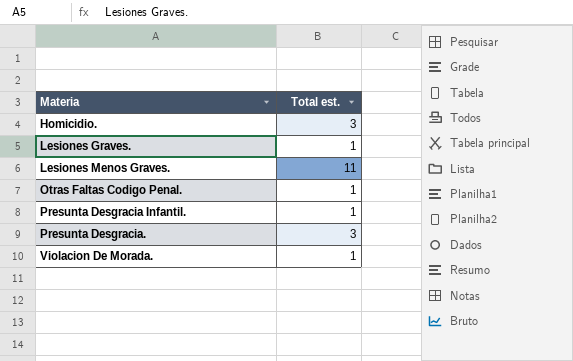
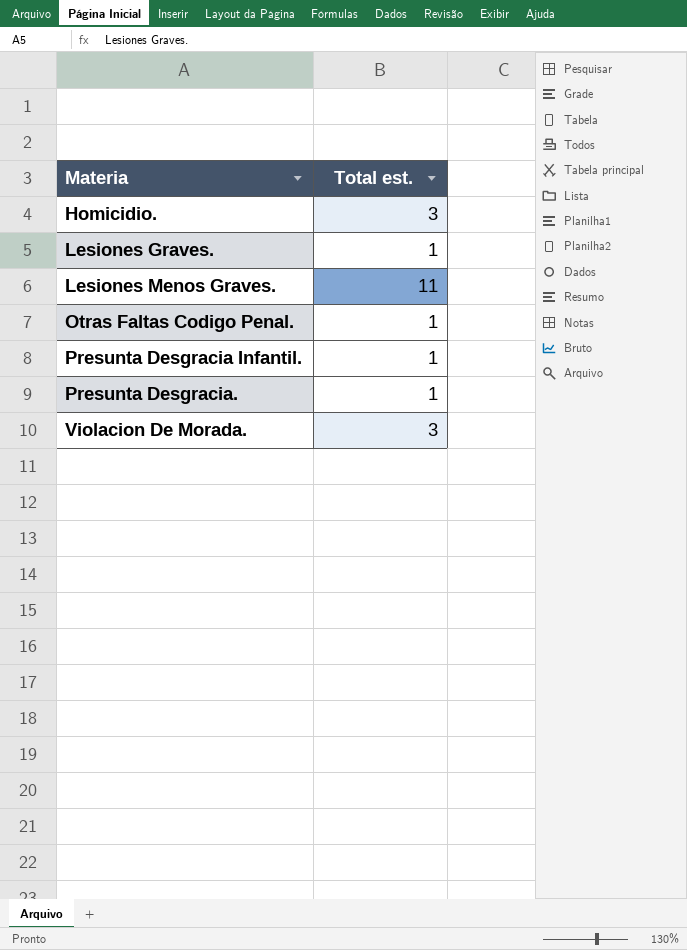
Presunta Desgracia. | Total est.: 3 -> 1
Violacion De Morada. | Total est.: 1 -> 3

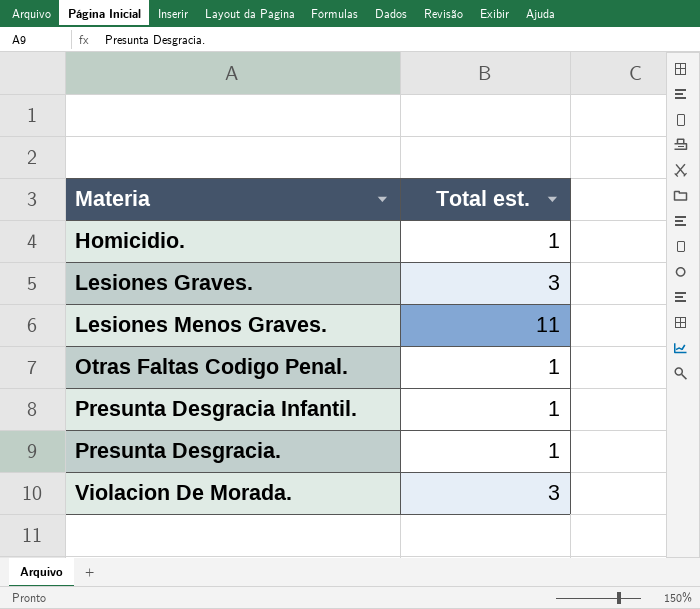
Homicidio. | Total est.: 3 -> 1
Lesiones Graves. | Total est.: 1 -> 3

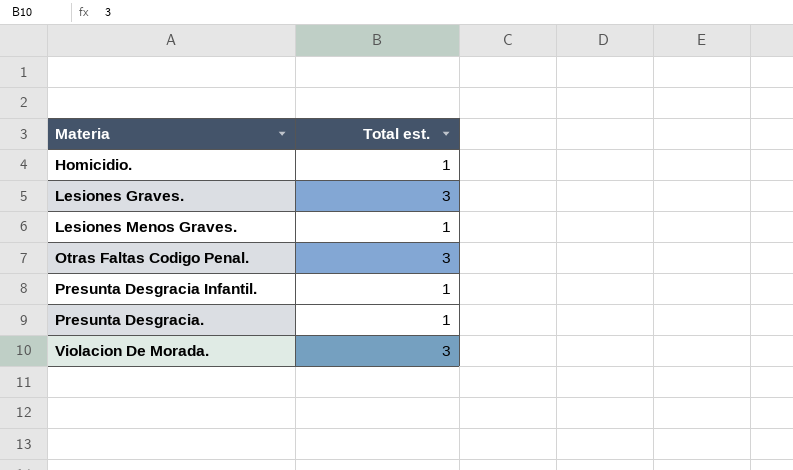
Lesiones Menos Graves. | Total est.: 11 -> 1
Otras Faltas Codigo Penal. | Total est.: 1 -> 3

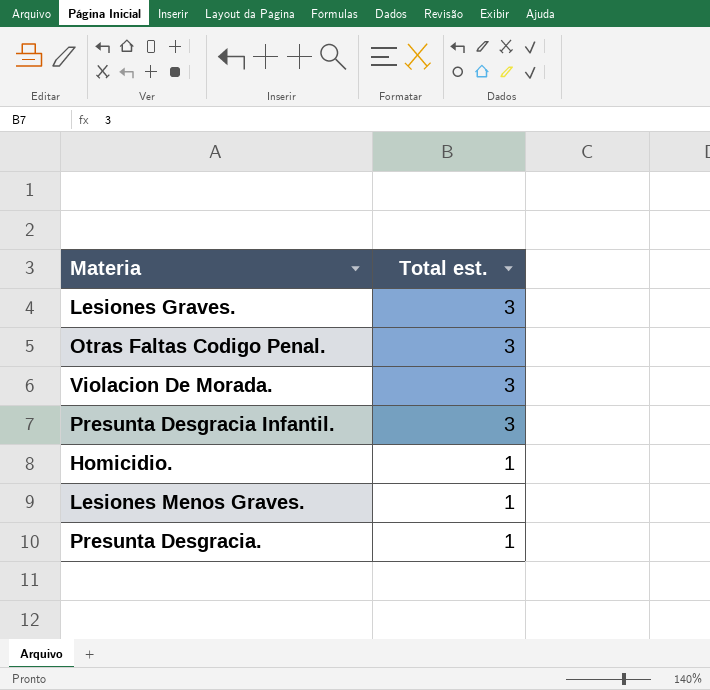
row order: Materia ascending -> Total est. descending
Presunta Desgracia Infantil. | Total est.: 1 -> 3

